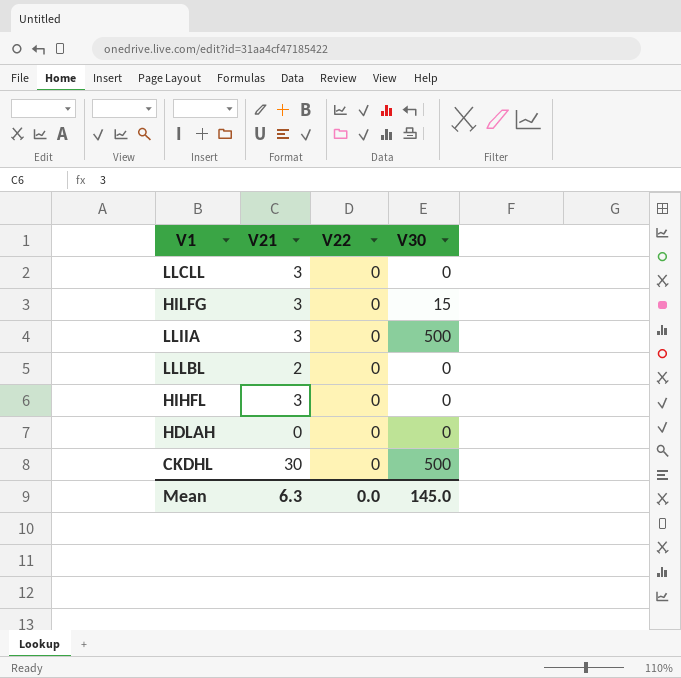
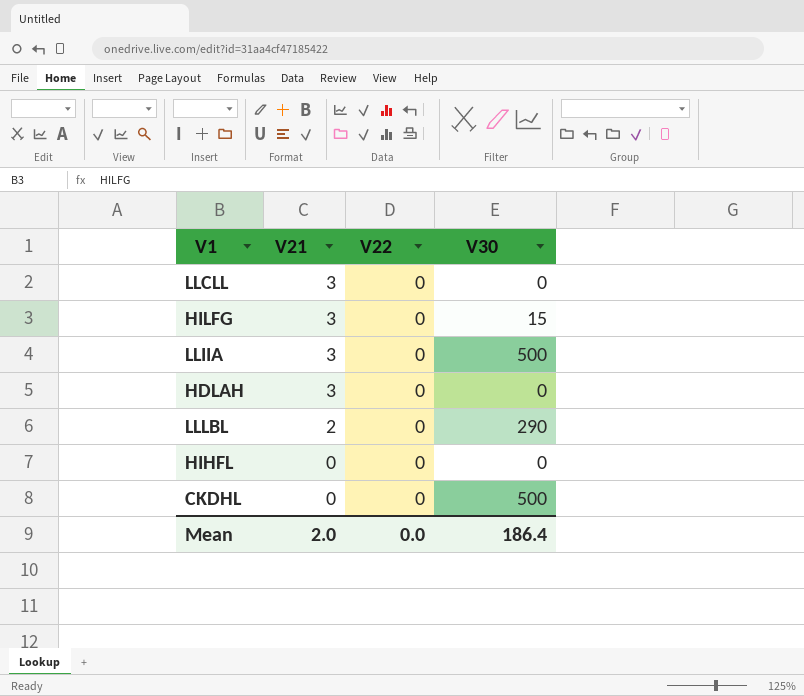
row order: none -> V21 descending
HDLAH | V21: 0 -> 3
LLLBL | V30: 0 -> 290
HIHFL | V21: 3 -> 0
CKDHL | V21: 30 -> 0
Mean | V21: 6.3 -> 2.0
Mean | V30: 145.0 -> 186.4

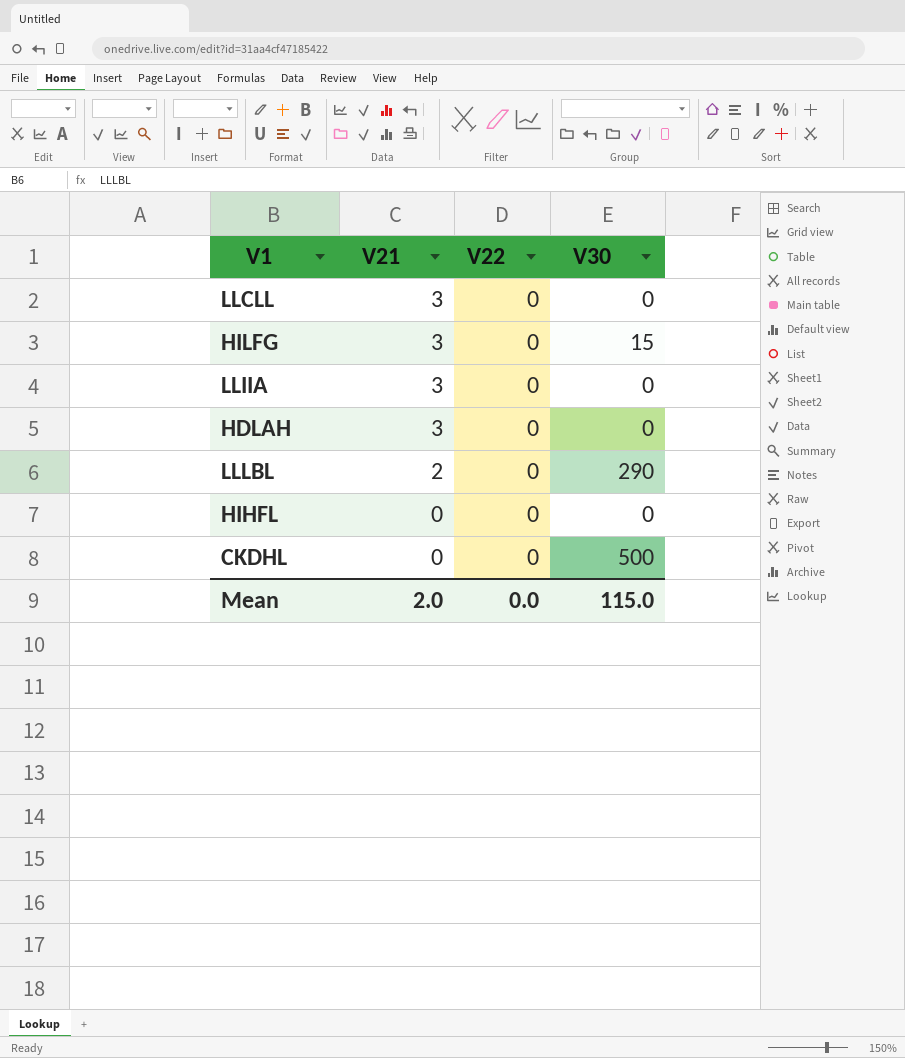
LLIIA | V30: 500 -> 0
Mean | V30: 186.4 -> 115.0

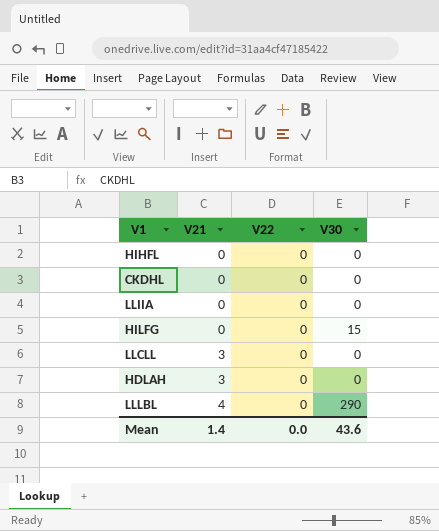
row order: V21 descending -> V21 ascending
CKDHL | V30: 500 -> 0
LLIIA | V21: 3 -> 0
HILFG | V21: 3 -> 0
LLLBL | V21: 2 -> 4
Mean | V21: 2.0 -> 1.4
Mean | V30: 115.0 -> 43.6

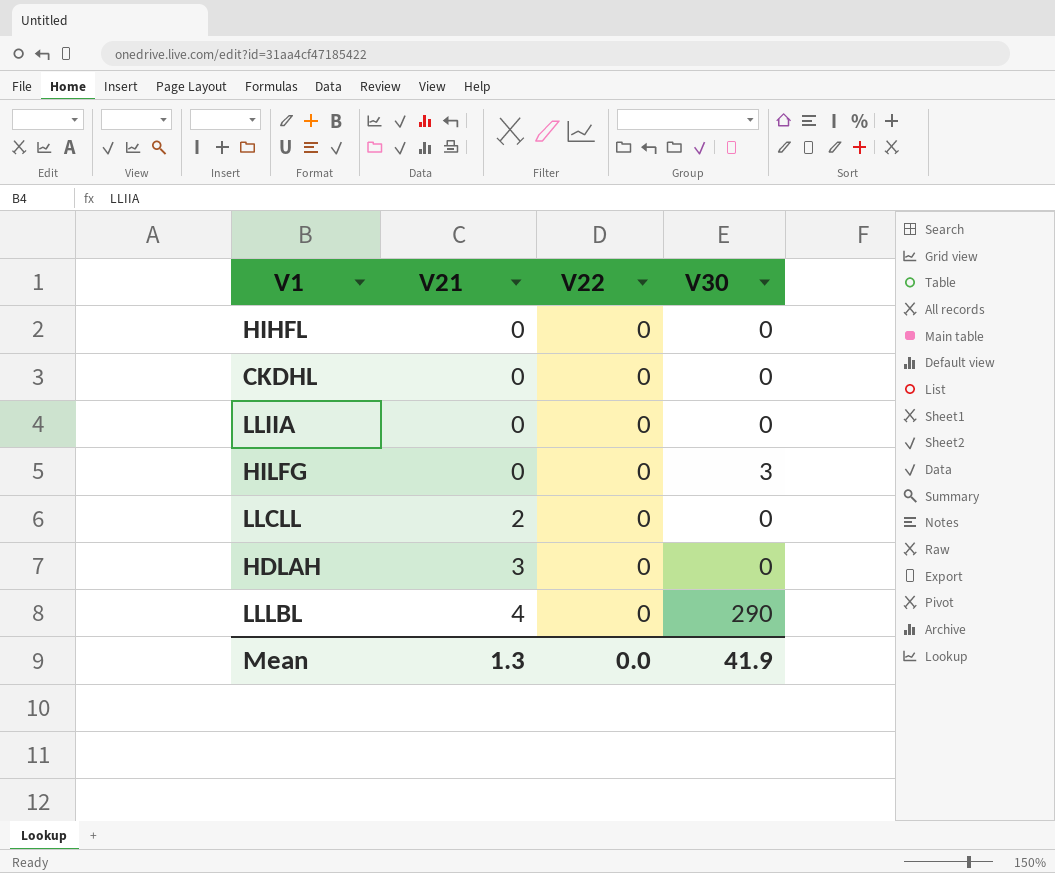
HILFG | V30: 15 -> 3
LLCLL | V21: 3 -> 2
Mean | V21: 1.4 -> 1.3
Mean | V30: 43.6 -> 41.9

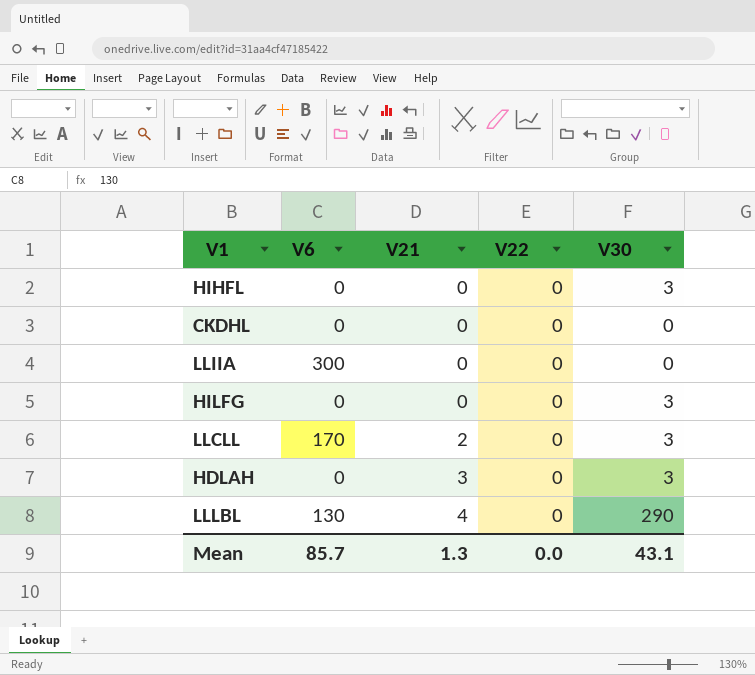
column V6 | position: none -> 2
HIHFL | V30: 0 -> 3
LLCLL | V30: 0 -> 3
HDLAH | V30: 0 -> 3
Mean | V30: 41.9 -> 43.1

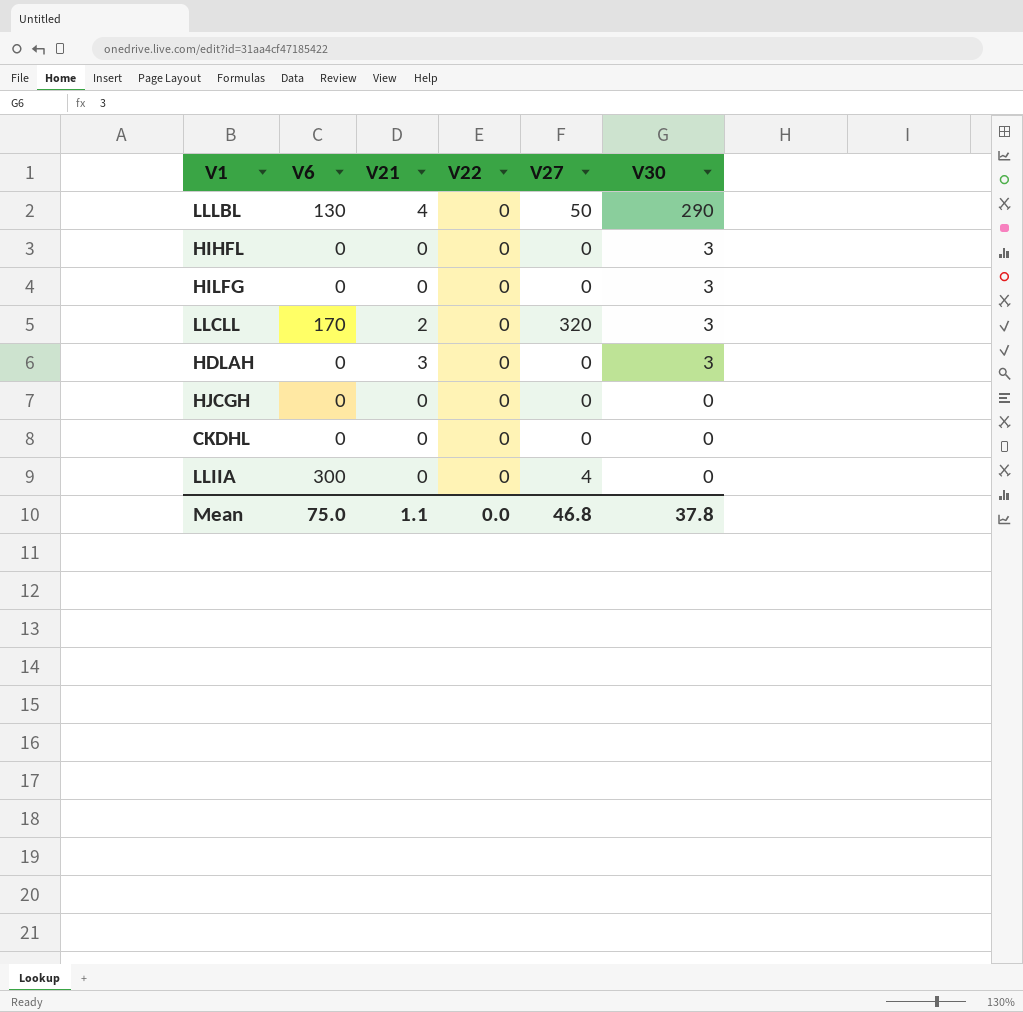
row order: V21 ascending -> V30 descending
column V27 | position: none -> 5
row HJCGH: none -> 0 | 0 | 0 | 0 | 0
Mean | V6: 85.7 -> 75.0
Mean | V21: 1.3 -> 1.1
Mean | V30: 43.1 -> 37.8

